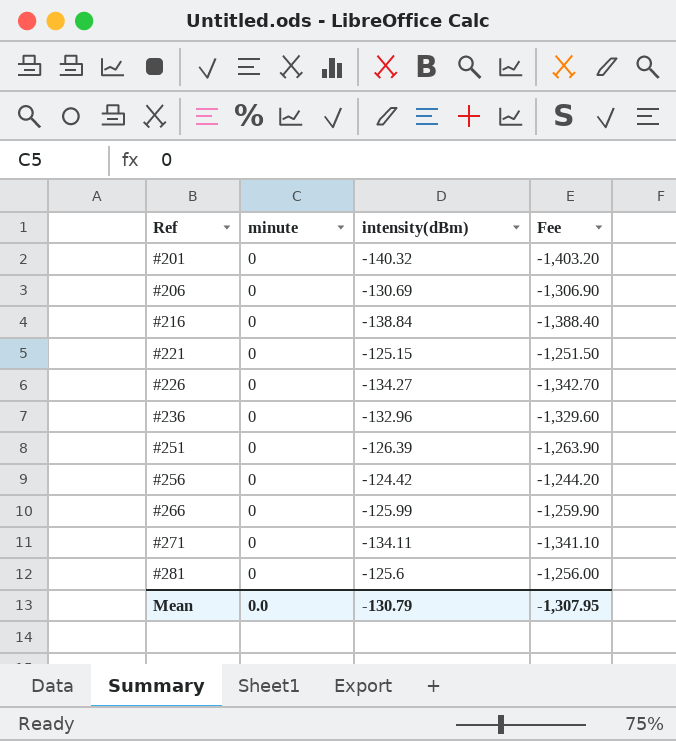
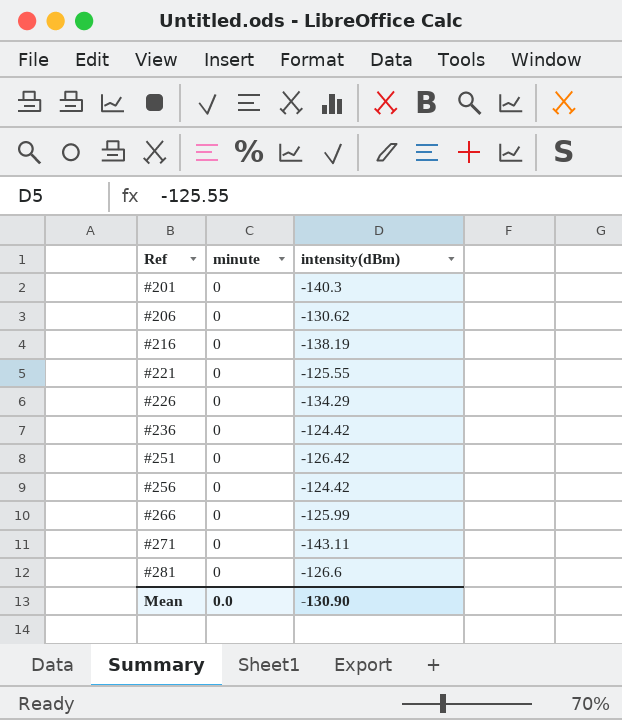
column Fee | formula: [intensity(dBm)] * 10 -> none
#201 | intensity(dBm): -140.32 -> -140.3
#206 | intensity(dBm): -130.69 -> -130.62
#216 | intensity(dBm): -138.84 -> -138.19
#221 | intensity(dBm): -125.15 -> -125.55
#226 | intensity(dBm): -134.27 -> -134.29
#236 | intensity(dBm): -132.96 -> -124.42
#251 | intensity(dBm): -126.39 -> -126.42
#271 | intensity(dBm): -134.11 -> -143.11
#281 | intensity(dBm): -125.6 -> -126.6
Mean | intensity(dBm): -130.79 -> -130.90

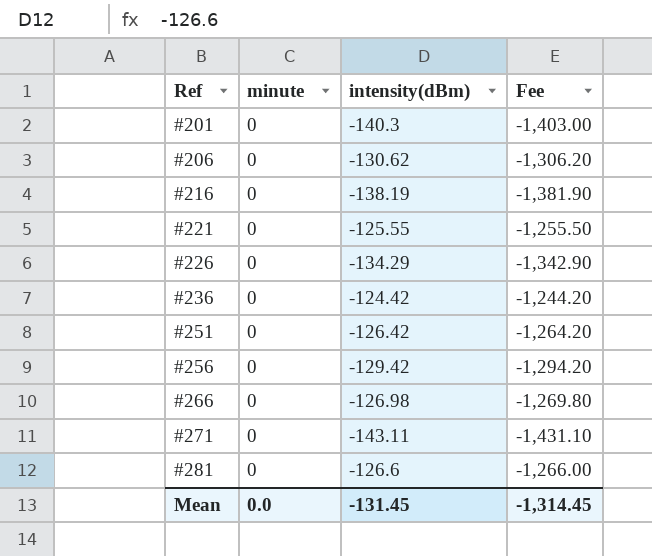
column Fee | formula: none -> [intensity(dBm)] * 10
#256 | intensity(dBm): -124.42 -> -129.42
#266 | intensity(dBm): -125.99 -> -126.98
Mean | intensity(dBm): -130.90 -> -131.45

